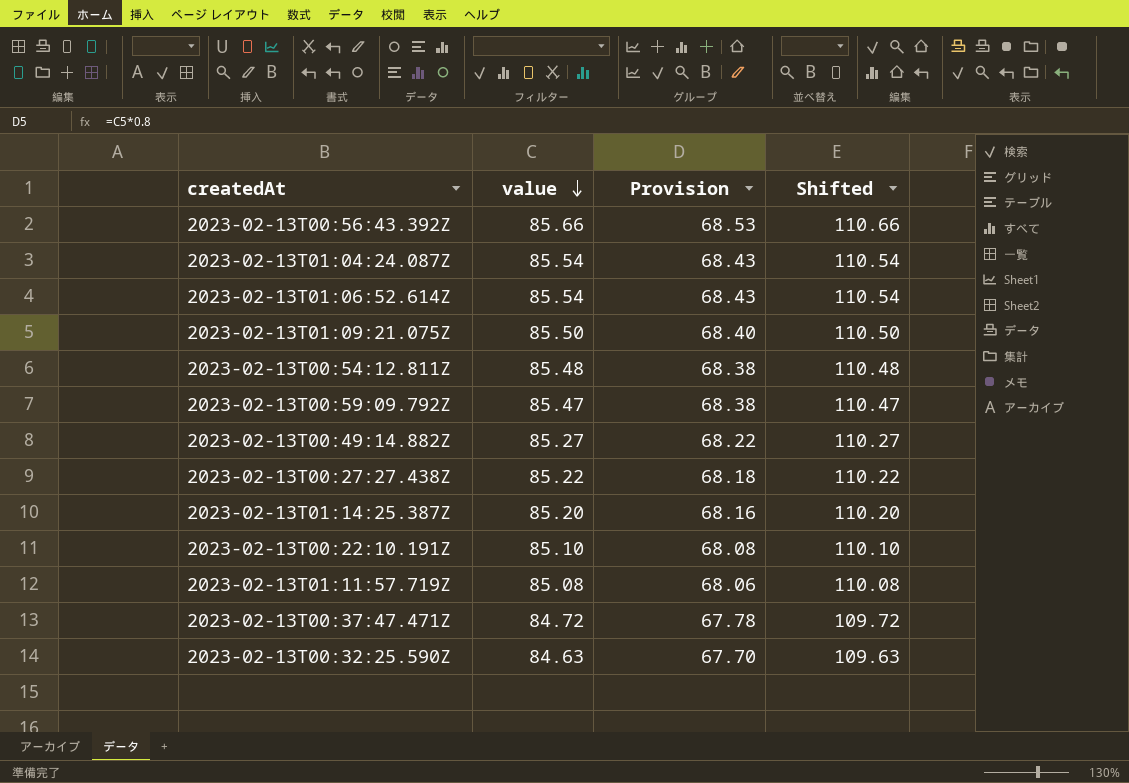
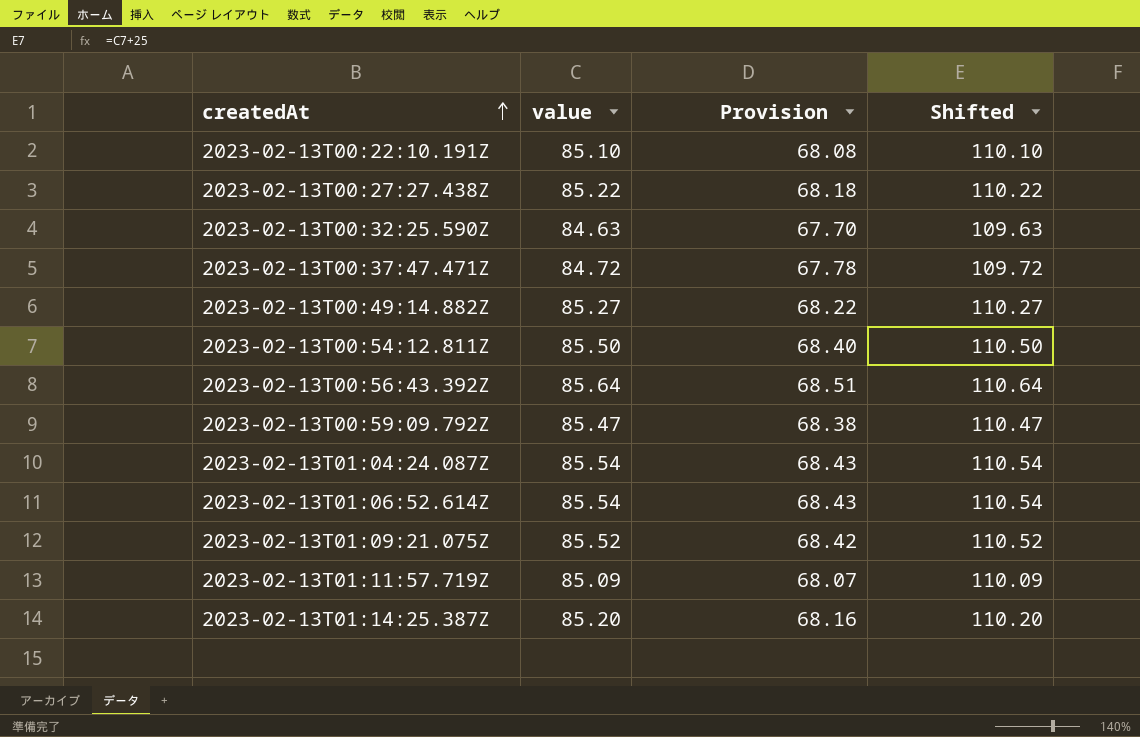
row order: value descending -> createdAt ascending
2023-02-13T00:54:12.811Z | value: 85.48 -> 85.50
2023-02-13T00:54:12.811Z | Provision: 68.38 -> 68.40
2023-02-13T00:54:12.811Z | Shifted: 110.48 -> 110.50
2023-02-13T00:56:43.392Z | value: 85.66 -> 85.64
2023-02-13T00:56:43.392Z | Provision: 68.53 -> 68.51
2023-02-13T00:56:43.392Z | Shifted: 110.66 -> 110.64
2023-02-13T01:09:21.075Z | value: 85.50 -> 85.52
2023-02-13T01:09:21.075Z | Provision: 68.40 -> 68.42
2023-02-13T01:09:21.075Z | Shifted: 110.50 -> 110.52
2023-02-13T01:11:57.719Z | value: 85.08 -> 85.09
2023-02-13T01:11:57.719Z | Provision: 68.06 -> 68.07
2023-02-13T01:11:57.719Z | Shifted: 110.08 -> 110.09

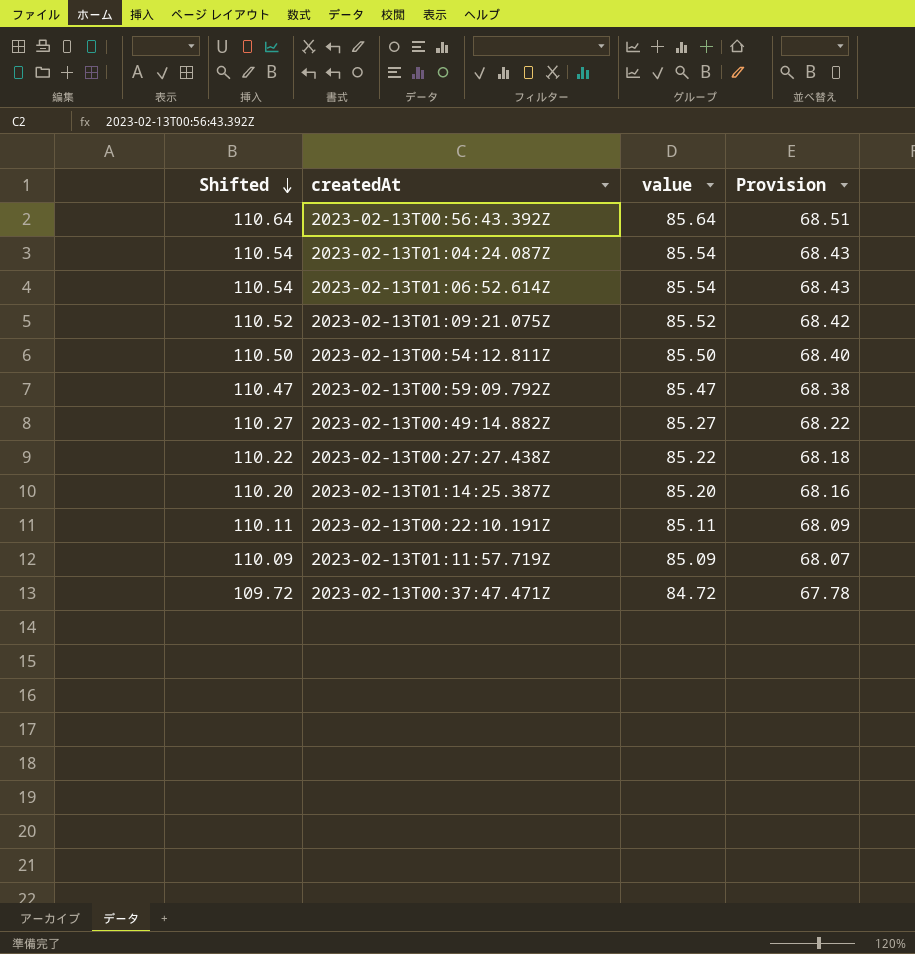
row order: createdAt ascending -> Shifted descending
column Shifted | position: 4 -> 1
row 2023-02-13T00:32:25.590Z: 84.63 | 67.70 | 109.63 -> none
2023-02-13T00:22:10.191Z | Shifted: 110.10 -> 110.11
2023-02-13T00:22:10.191Z | value: 85.10 -> 85.11
2023-02-13T00:22:10.191Z | Provision: 68.08 -> 68.09

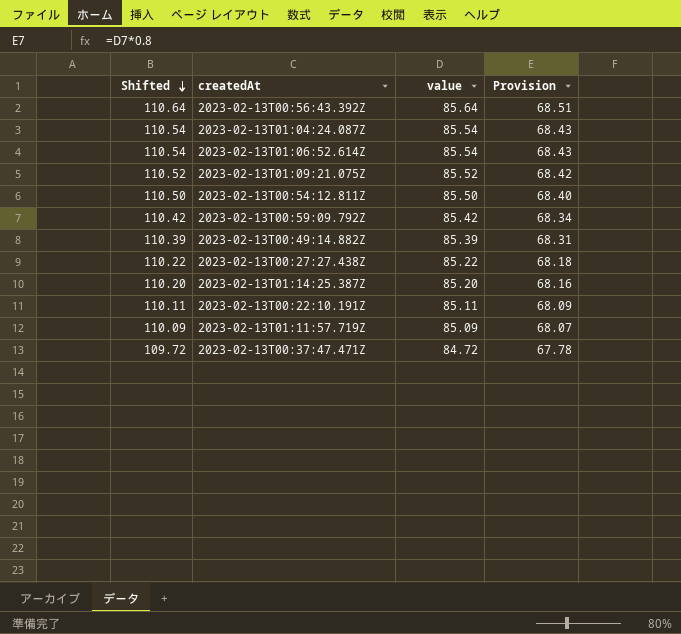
2023-02-13T00:59:09.792Z | Shifted: 110.47 -> 110.42
2023-02-13T00:59:09.792Z | value: 85.47 -> 85.42
2023-02-13T00:59:09.792Z | Provision: 68.38 -> 68.34
2023-02-13T00:49:14.882Z | Shifted: 110.27 -> 110.39
2023-02-13T00:49:14.882Z | value: 85.27 -> 85.39
2023-02-13T00:49:14.882Z | Provision: 68.22 -> 68.31

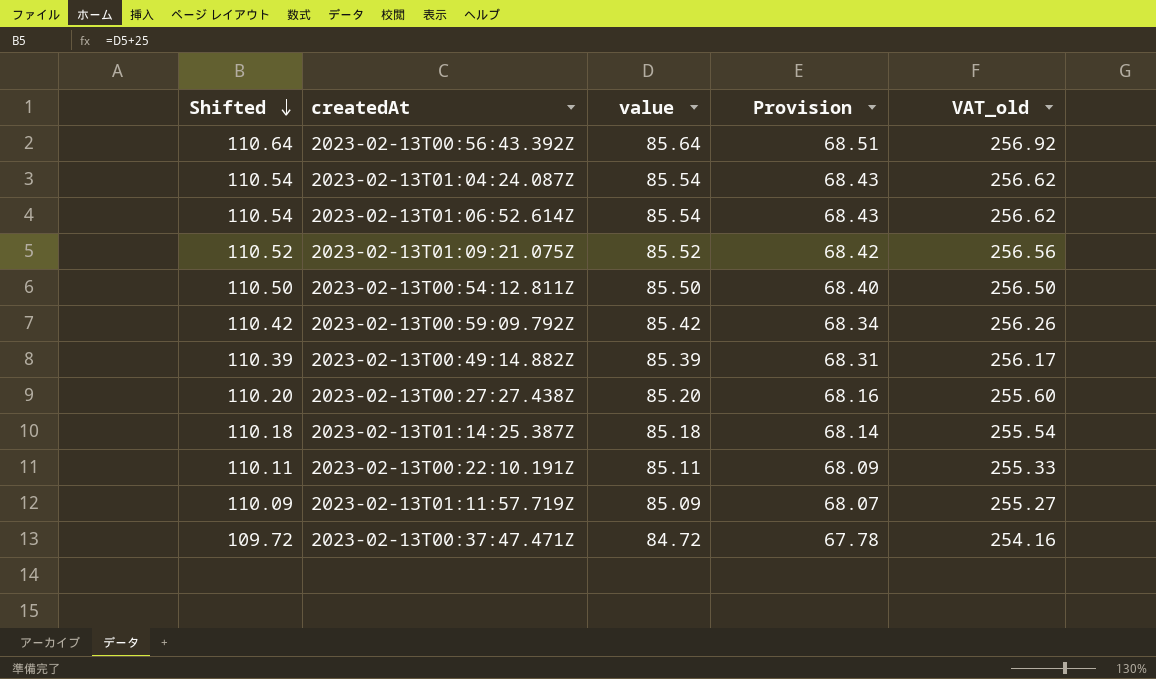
column VAT_old | formula: none -> [value] * 3
2023-02-13T00:27:27.438Z | Shifted: 110.22 -> 110.20
2023-02-13T00:27:27.438Z | value: 85.22 -> 85.20
2023-02-13T00:27:27.438Z | Provision: 68.18 -> 68.16
2023-02-13T01:14:25.387Z | Shifted: 110.20 -> 110.18
2023-02-13T01:14:25.387Z | value: 85.20 -> 85.18
2023-02-13T01:14:25.387Z | Provision: 68.16 -> 68.14

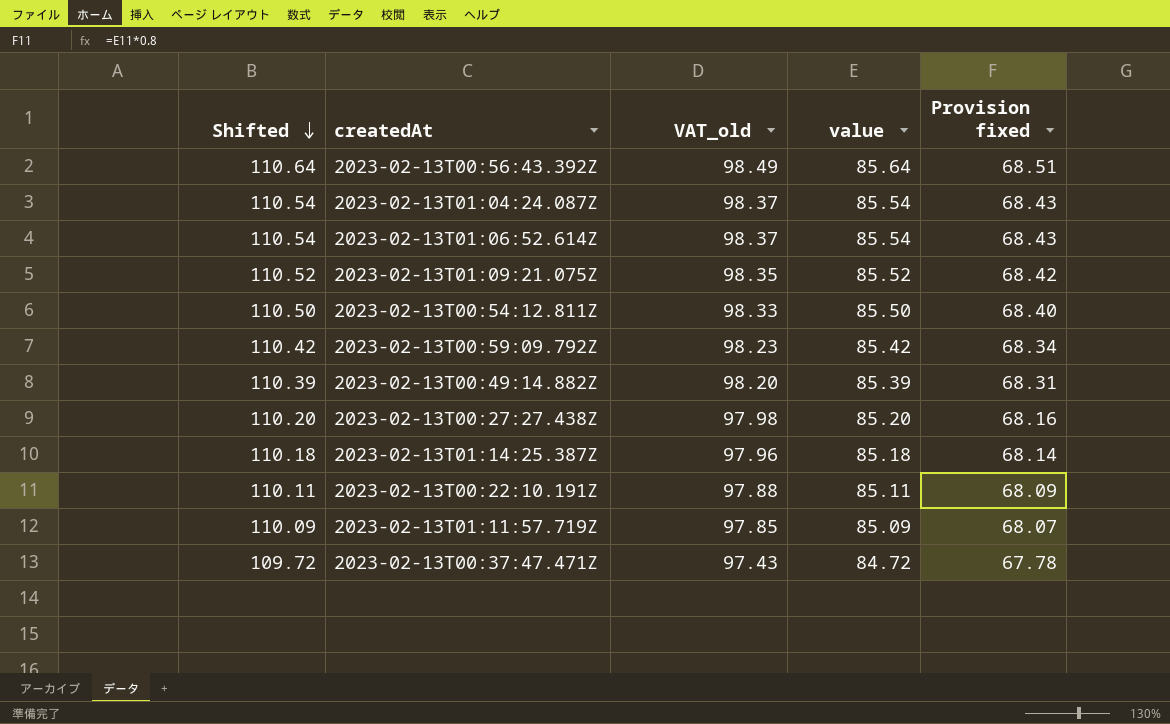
column VAT_old | formula: [value] * 3 -> [value] * 1.15
column VAT_old | position: 5 -> 3
column name: Provision -> Provision fixed

